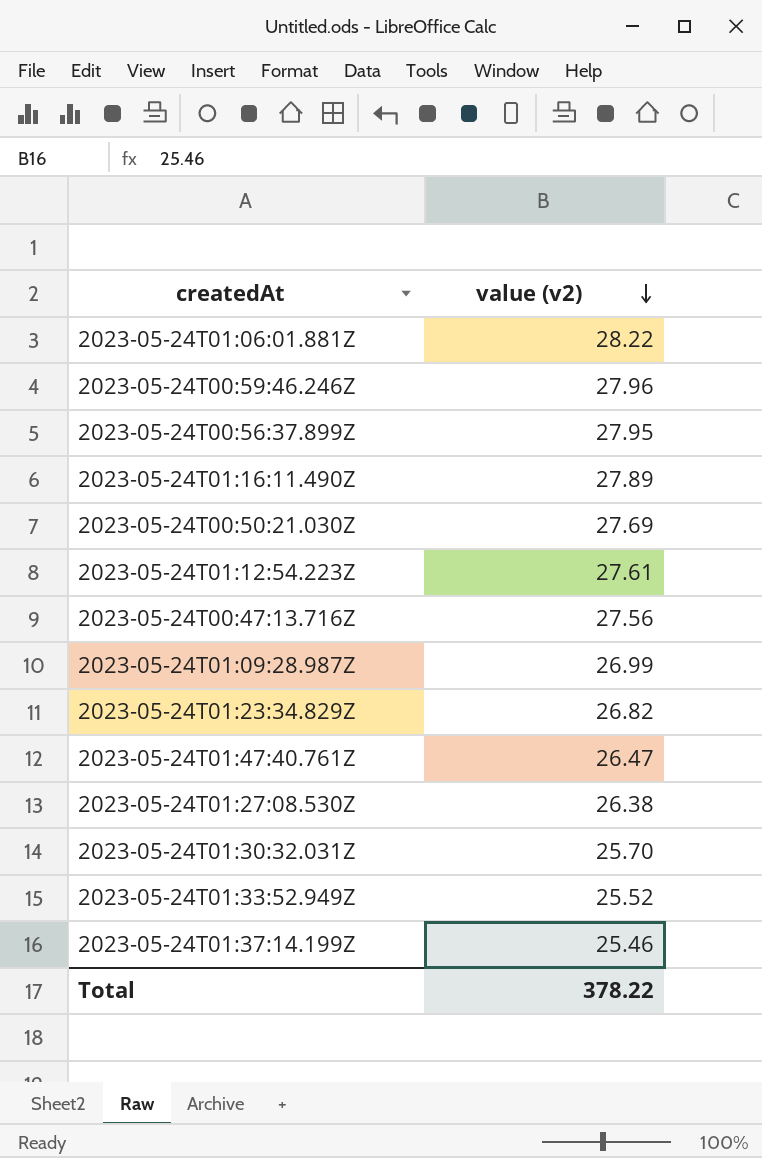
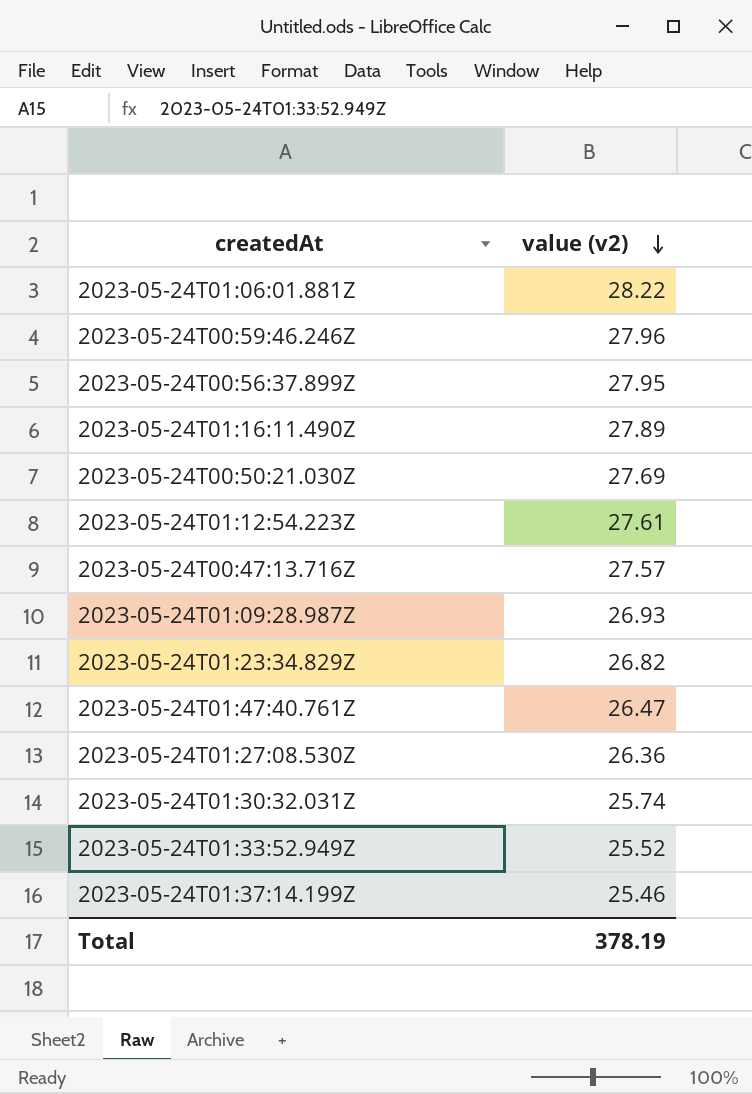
2023-05-24T00:47:13.716Z | value (v2): 27.56 -> 27.57
2023-05-24T01:09:28.987Z | value (v2): 26.99 -> 26.93
2023-05-24T01:27:08.530Z | value (v2): 26.38 -> 26.36
2023-05-24T01:30:32.031Z | value (v2): 25.70 -> 25.74
Total | value (v2): 378.22 -> 378.19

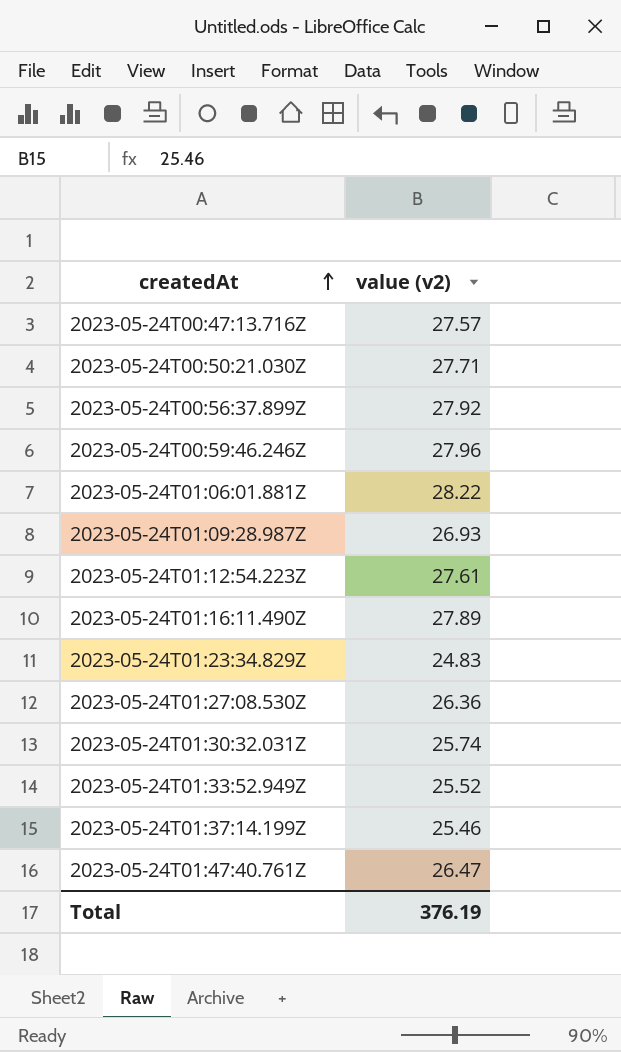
row order: value (v2) descending -> createdAt ascending
2023-05-24T00:50:21.030Z | value (v2): 27.69 -> 27.71
2023-05-24T00:56:37.899Z | value (v2): 27.95 -> 27.92
2023-05-24T01:23:34.829Z | value (v2): 26.82 -> 24.83
Total | value (v2): 378.19 -> 376.19

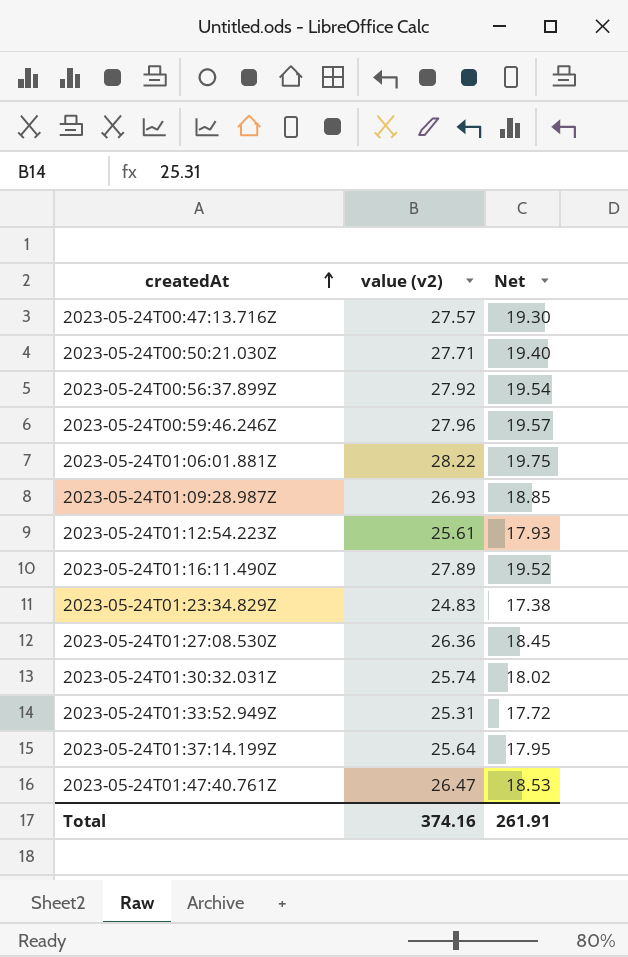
column Net | formula: none -> [value (v2)] * 0.7
2023-05-24T01:12:54.223Z | value (v2): 27.61 -> 25.61
2023-05-24T01:33:52.949Z | value (v2): 25.52 -> 25.31
2023-05-24T01:37:14.199Z | value (v2): 25.46 -> 25.64
Total | value (v2): 376.19 -> 374.16

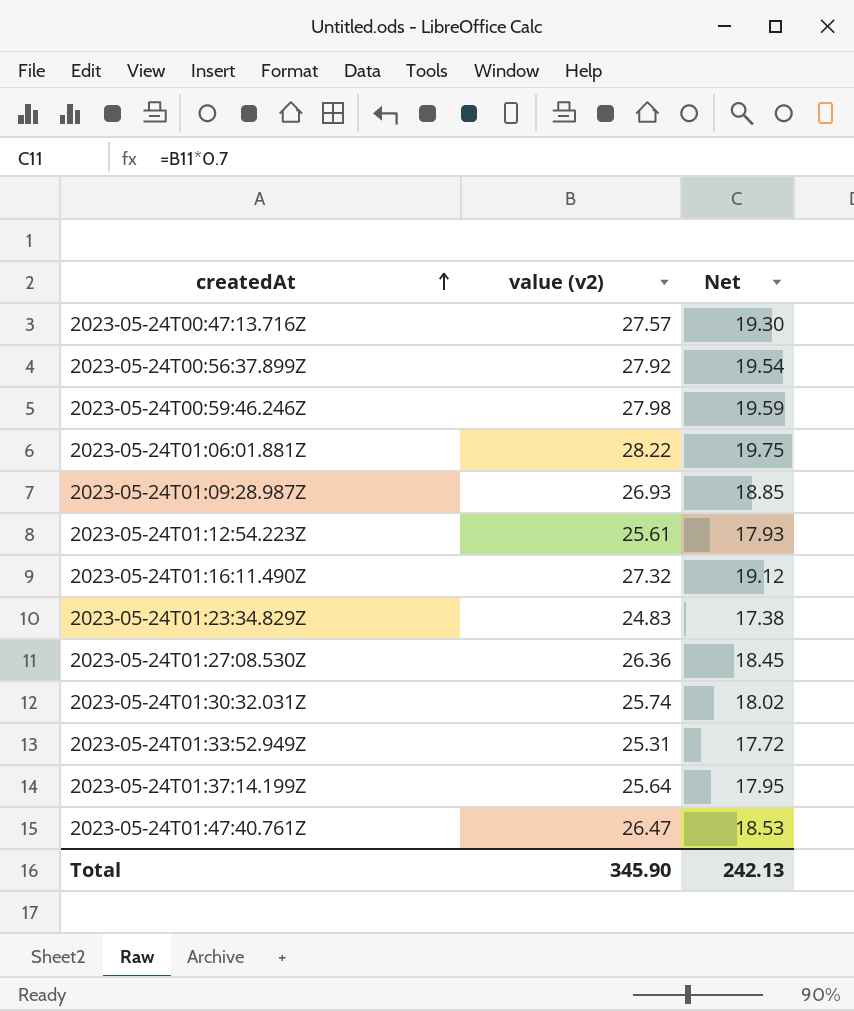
row 2023-05-24T00:50:21.030Z: 27.71 | 19.40 -> none
2023-05-24T00:59:46.246Z | value (v2): 27.96 -> 27.98
2023-05-24T00:59:46.246Z | Net: 19.57 -> 19.59
2023-05-24T01:16:11.490Z | value (v2): 27.89 -> 27.32
2023-05-24T01:16:11.490Z | Net: 19.52 -> 19.12
Total | value (v2): 374.16 -> 345.90
Total | Net: 261.91 -> 242.13

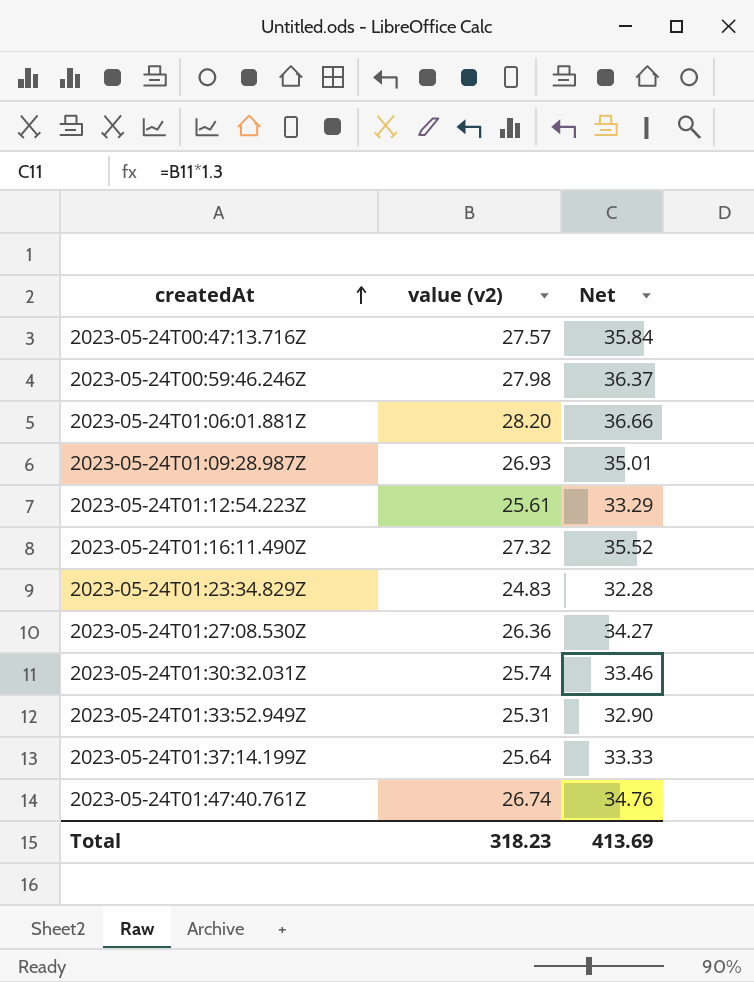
column Net | formula: [value (v2)] * 0.7 -> [value (v2)] * 1.3
row 2023-05-24T00:56:37.899Z: 27.92 | 19.54 -> none
2023-05-24T01:06:01.881Z | value (v2): 28.22 -> 28.20
2023-05-24T01:47:40.761Z | value (v2): 26.47 -> 26.74
Total | value (v2): 345.90 -> 318.23
Total | Net: 242.13 -> 413.69

